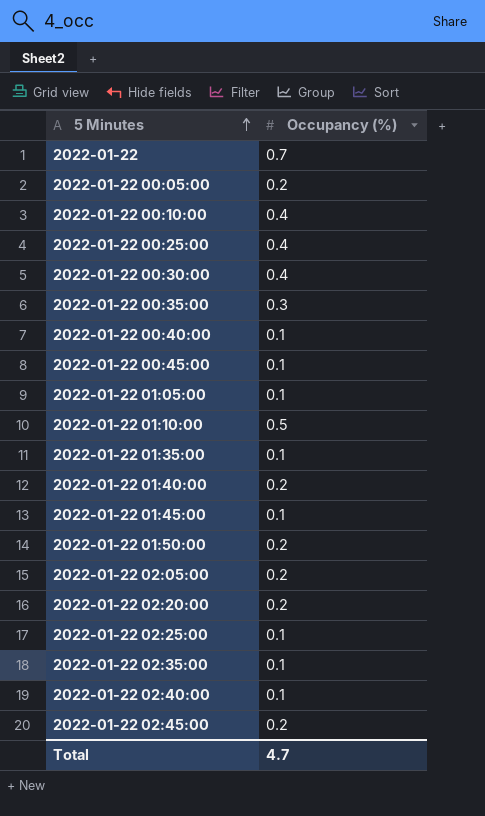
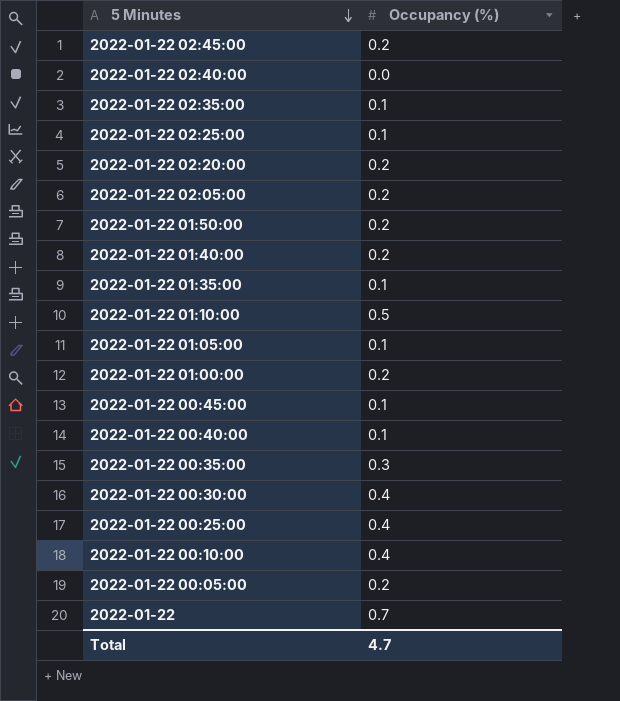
row order: 5 Minutes ascending -> 5 Minutes descending
row 2022-01-22 01:45:00: 0.1 -> none
2022-01-22 02:40:00 | Occupancy (%): 0.1 -> 0.0
row 2022-01-22 01:00:00: none -> 0.2

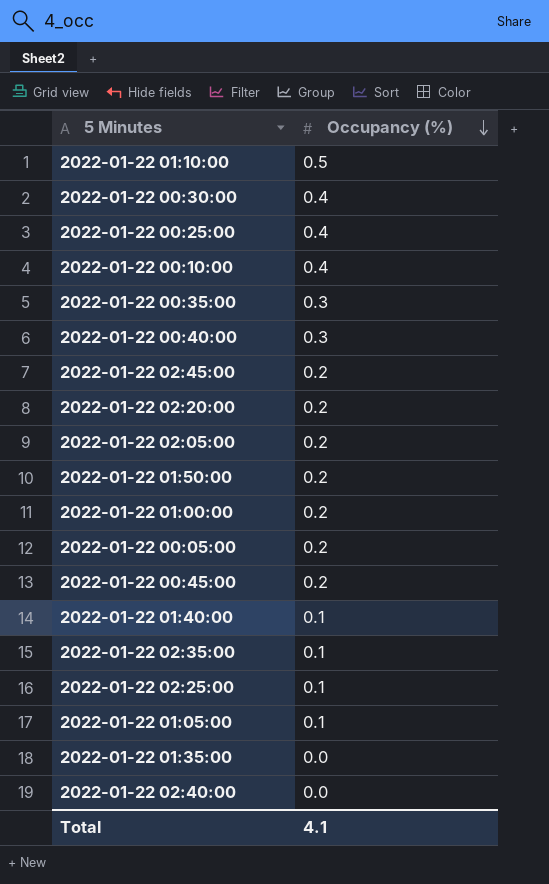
row order: 5 Minutes descending -> Occupancy (%) descending
row 2022-01-22: 0.7 -> none
2022-01-22 00:40:00 | Occupancy (%): 0.1 -> 0.3
2022-01-22 00:45:00 | Occupancy (%): 0.1 -> 0.2
2022-01-22 01:40:00 | Occupancy (%): 0.2 -> 0.1
2022-01-22 01:35:00 | Occupancy (%): 0.1 -> 0.0
Total | Occupancy (%): 4.7 -> 4.1

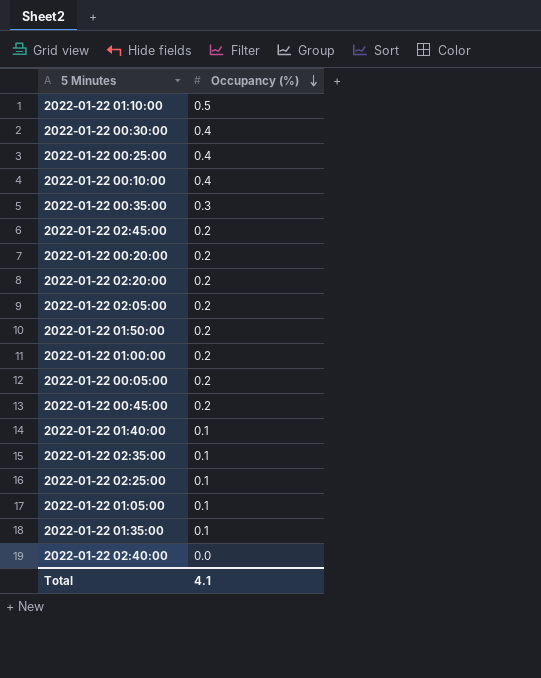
row 2022-01-22 00:40:00: 0.3 -> none
row 2022-01-22 00:20:00: none -> 0.2
2022-01-22 01:35:00 | Occupancy (%): 0.0 -> 0.1

